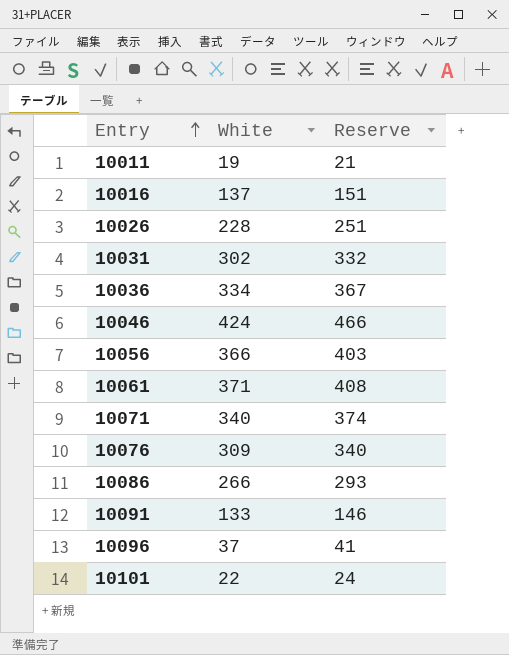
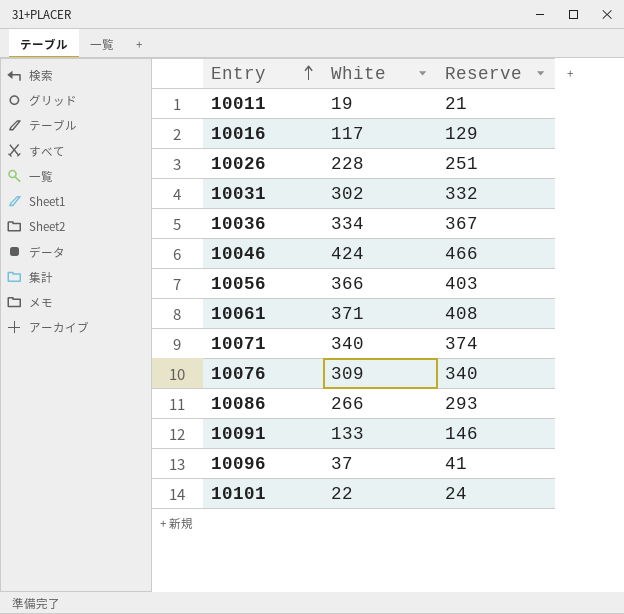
10016 | White: 137 -> 117
10016 | Reserve: 151 -> 129

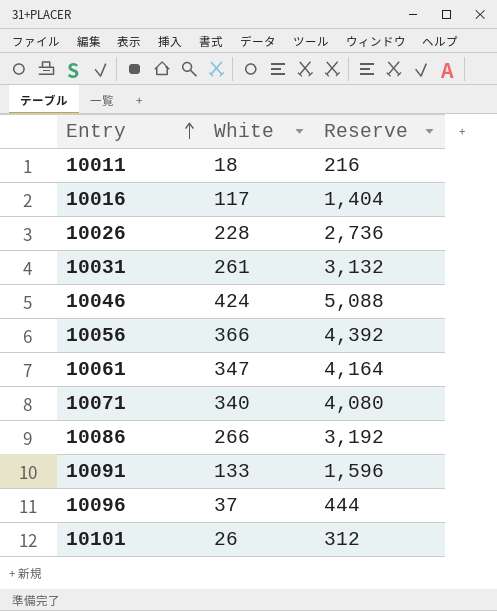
column Reserve | formula: [White] * 1.1 -> [White] * 12
row 10036: 334 | 367 -> none
row 10076: 309 | 340 -> none
10011 | White: 19 -> 18
10031 | White: 302 -> 261
10061 | White: 371 -> 347
10101 | White: 22 -> 26

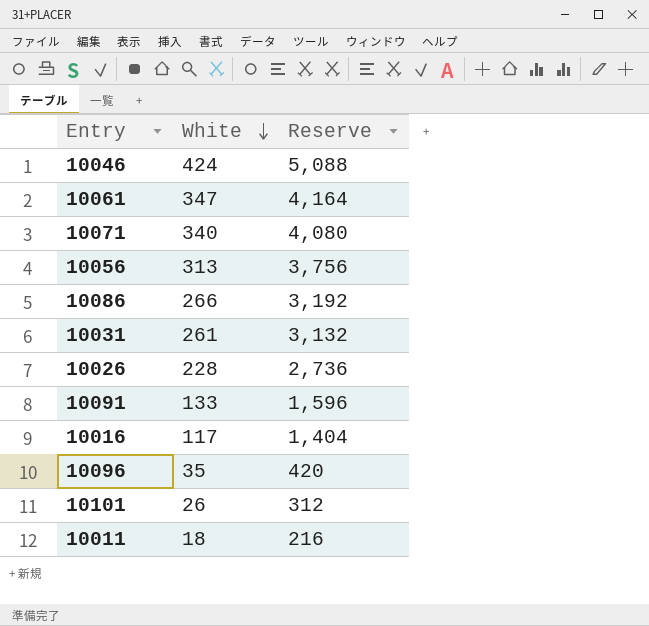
row order: Entry ascending -> White descending
10056 | White: 366 -> 313
10056 | Reserve: 4,392 -> 3,756
10096 | White: 37 -> 35
10096 | Reserve: 444 -> 420

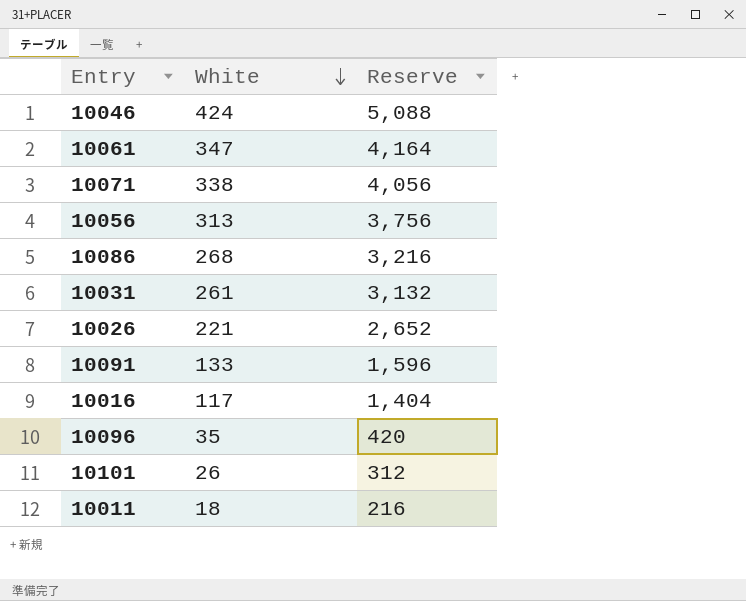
10071 | White: 340 -> 338
10071 | Reserve: 4,080 -> 4,056
10086 | White: 266 -> 268
10086 | Reserve: 3,192 -> 3,216
10026 | White: 228 -> 221
10026 | Reserve: 2,736 -> 2,652

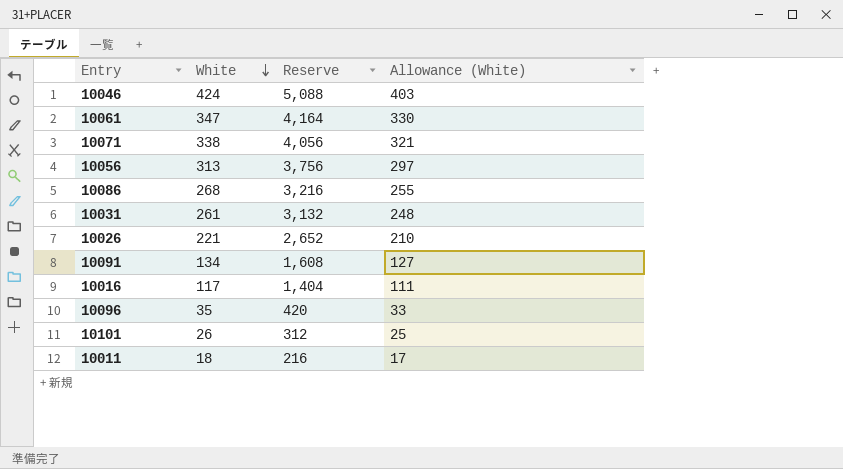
column Allowance (White) | formula: none -> [White] * 0.95
10091 | White: 133 -> 134
10091 | Reserve: 1,596 -> 1,608

